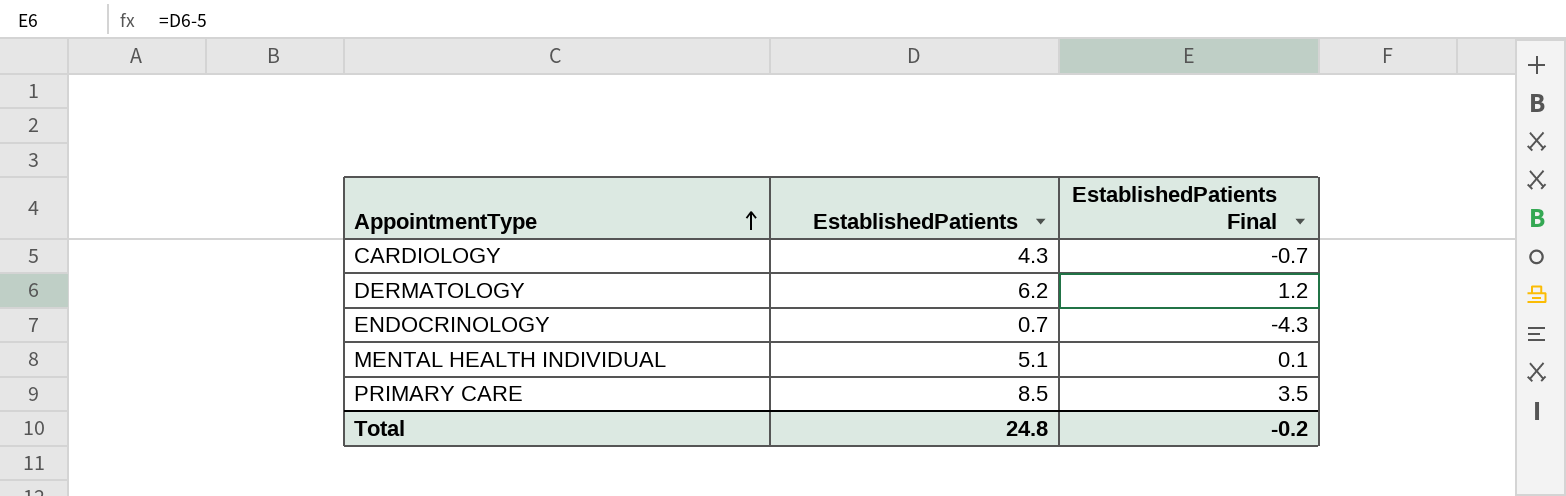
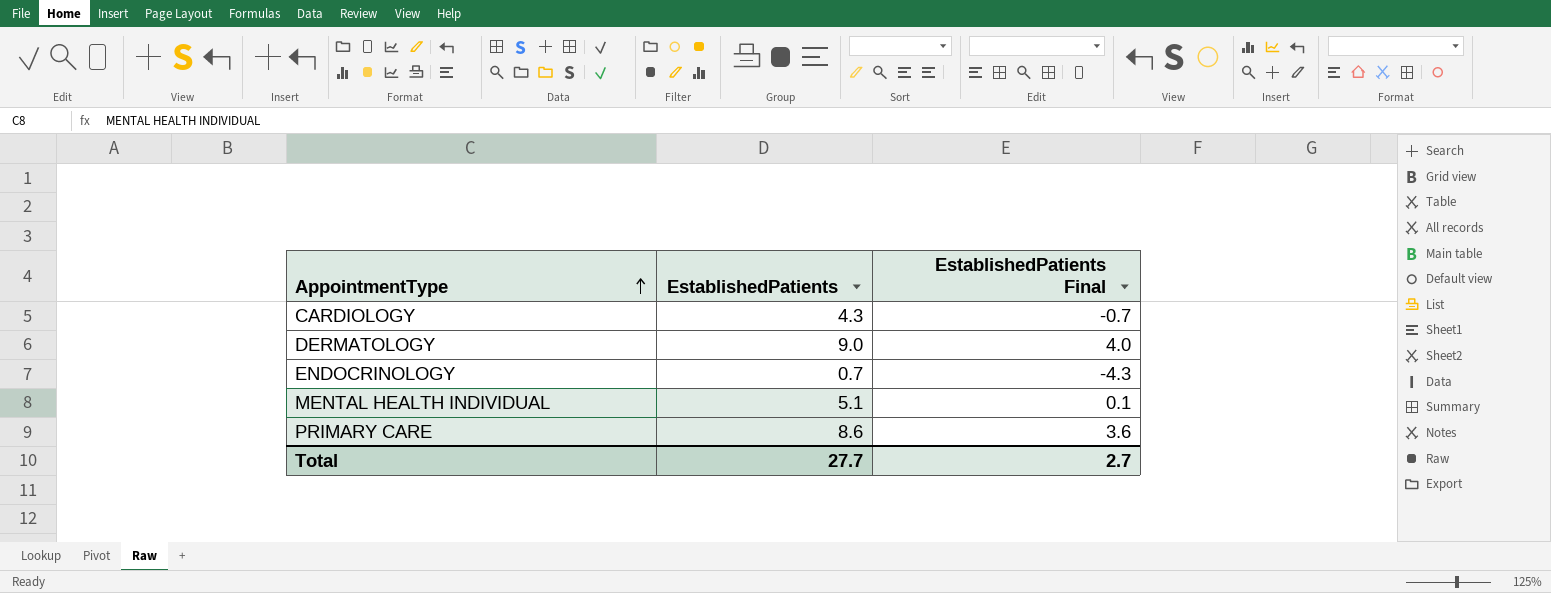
DERMATOLOGY | EstablishedPatients: 6.2 -> 9.0
DERMATOLOGY | EstablishedPatients Final: 1.2 -> 4.0
PRIMARY CARE | EstablishedPatients: 8.5 -> 8.6
PRIMARY CARE | EstablishedPatients Final: 3.5 -> 3.6
Total | EstablishedPatients: 24.8 -> 27.7
Total | EstablishedPatients Final: -0.2 -> 2.7

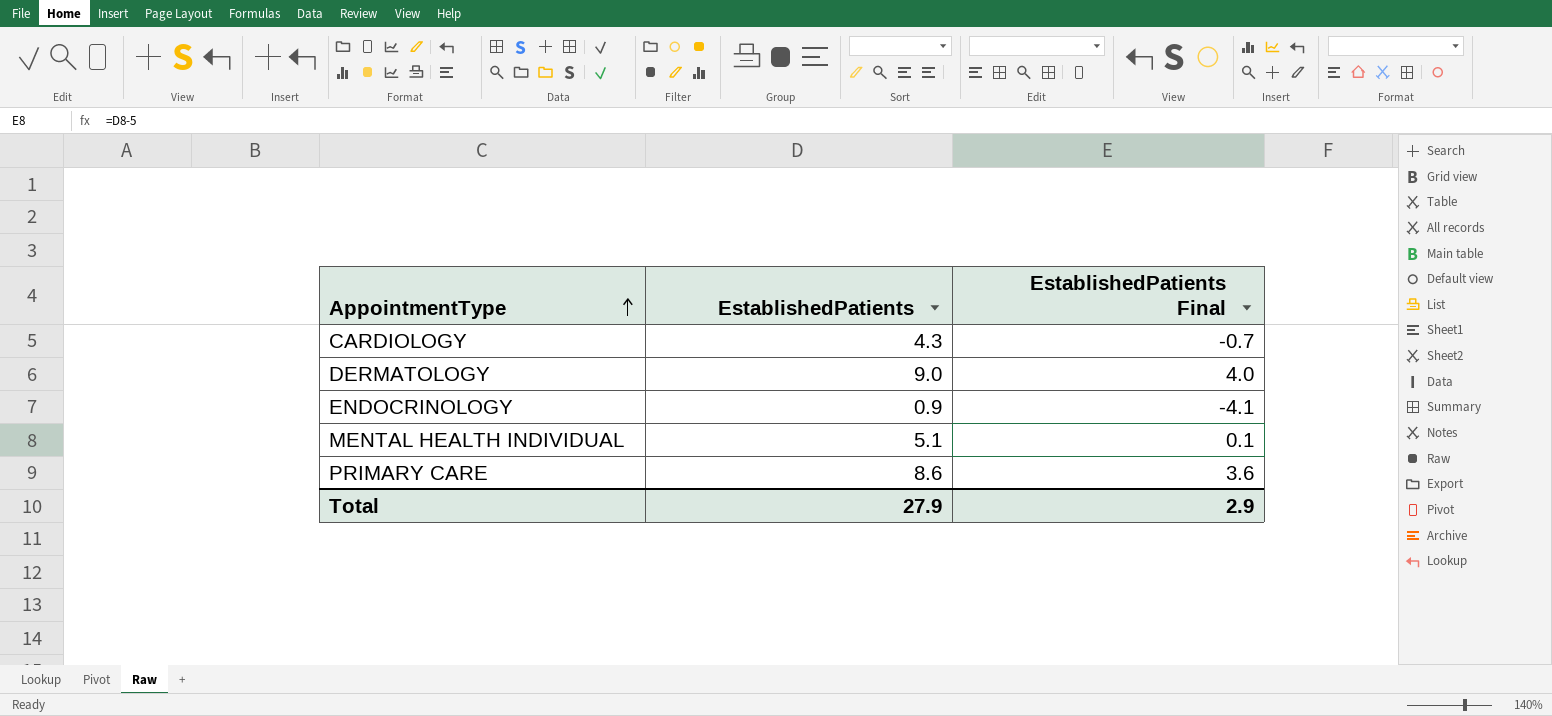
ENDOCRINOLOGY | EstablishedPatients: 0.7 -> 0.9
ENDOCRINOLOGY | EstablishedPatients Final: -4.3 -> -4.1
Total | EstablishedPatients: 27.7 -> 27.9
Total | EstablishedPatients Final: 2.7 -> 2.9

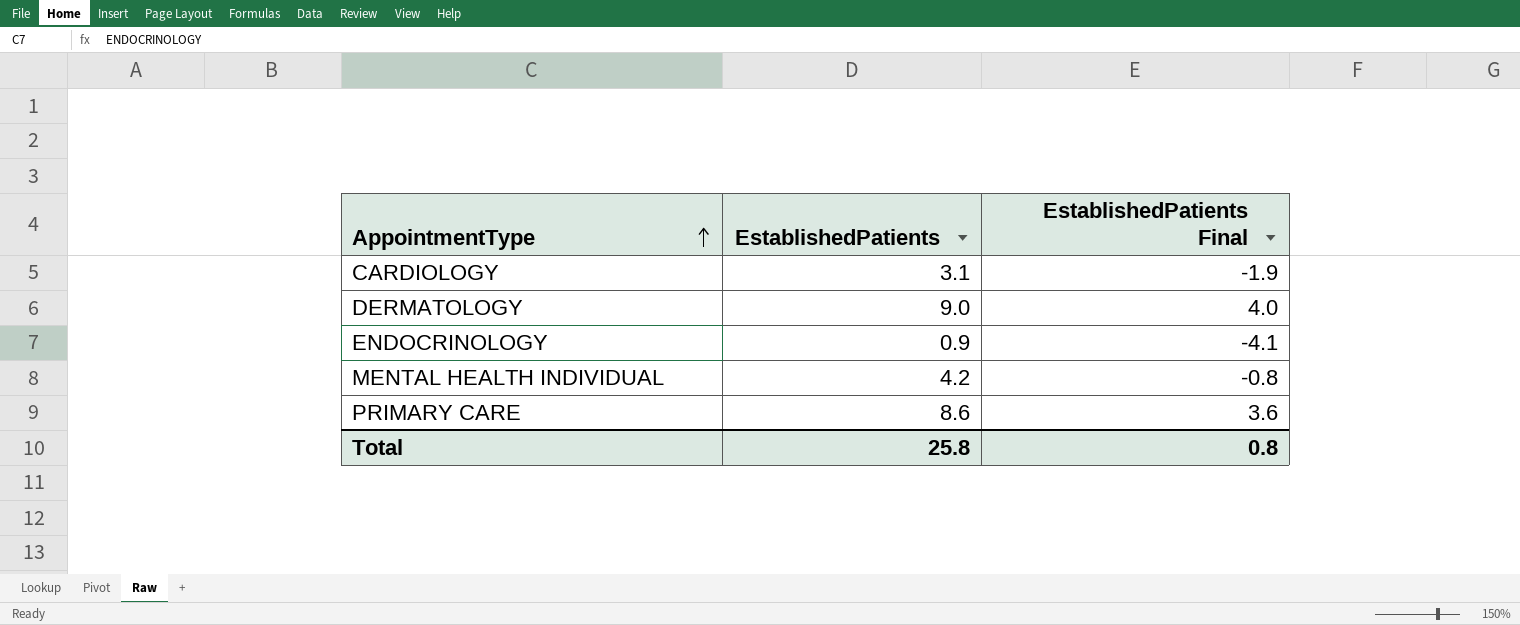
CARDIOLOGY | EstablishedPatients: 4.3 -> 3.1
CARDIOLOGY | EstablishedPatients Final: -0.7 -> -1.9
MENTAL HEALTH INDIVIDUAL | EstablishedPatients: 5.1 -> 4.2
MENTAL HEALTH INDIVIDUAL | EstablishedPatients Final: 0.1 -> -0.8
Total | EstablishedPatients: 27.9 -> 25.8
Total | EstablishedPatients Final: 2.9 -> 0.8

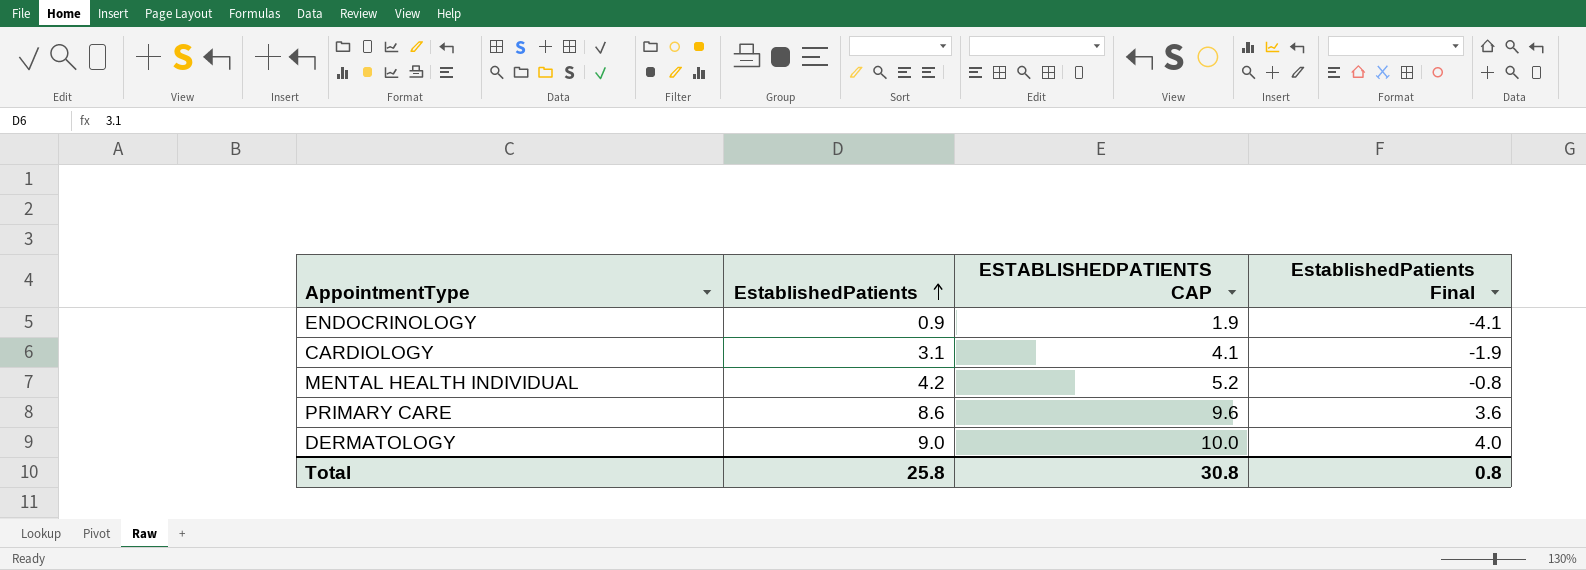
row order: AppointmentType ascending -> EstablishedPatients ascending
column ESTABLISHEDPATIENTS CAP | formula: none -> [EstablishedPatients] + 1

